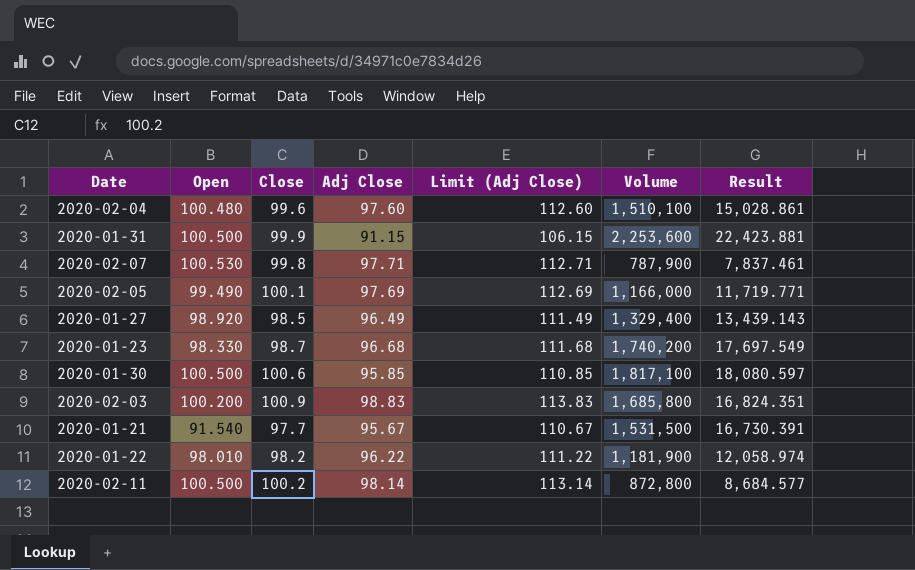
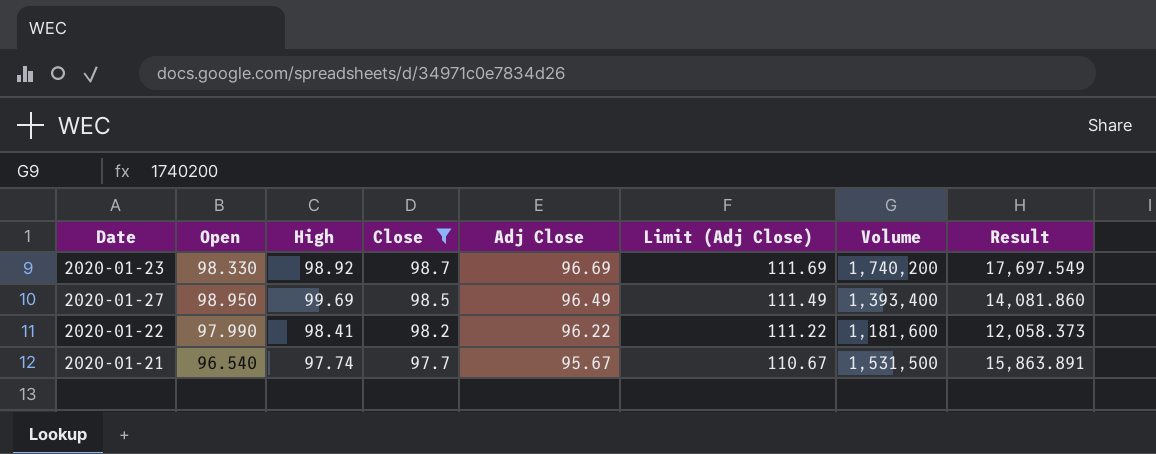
filter: none -> Close <= 98.7
row order: none -> Close descending
column High | position: none -> 3
2020-01-23 | Adj Close: 96.68 -> 96.69
2020-01-23 | Limit (Adj Close): 111.68 -> 111.69
2020-01-27 | Open: 98.920 -> 98.950
2020-01-27 | Volume: 1,329,400 -> 1,393,400
2020-01-27 | Result: 13,439.143 -> 14,081.860
2020-01-22 | Open: 98.010 -> 97.990
2020-01-22 | Volume: 1,181,900 -> 1,181,600
2020-01-22 | Result: 12,058.974 -> 12,058.373
2020-01-21 | Open: 91.540 -> 96.540
2020-01-21 | Result: 16,730.391 -> 15,863.891

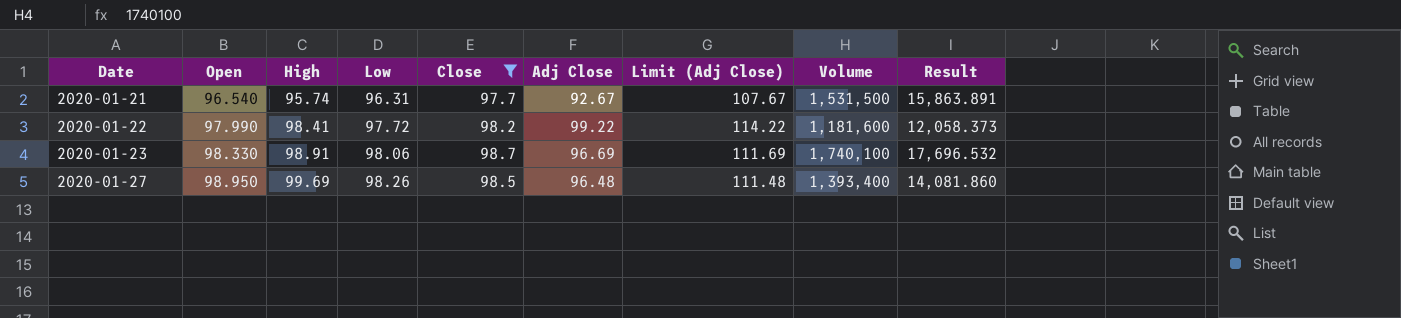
row order: Close descending -> Date ascending
column Low | position: none -> 4
2020-01-21 | High: 97.74 -> 95.74
2020-01-21 | Adj Close: 95.67 -> 92.67
2020-01-21 | Limit (Adj Close): 110.67 -> 107.67
2020-01-22 | Adj Close: 96.22 -> 99.22
2020-01-22 | Limit (Adj Close): 111.22 -> 114.22
2020-01-23 | High: 98.92 -> 98.91
2020-01-23 | Volume: 1,740,200 -> 1,740,100
2020-01-23 | Result: 17,697.549 -> 17,696.532
2020-01-27 | Adj Close: 96.49 -> 96.48
2020-01-27 | Limit (Adj Close): 111.49 -> 111.48

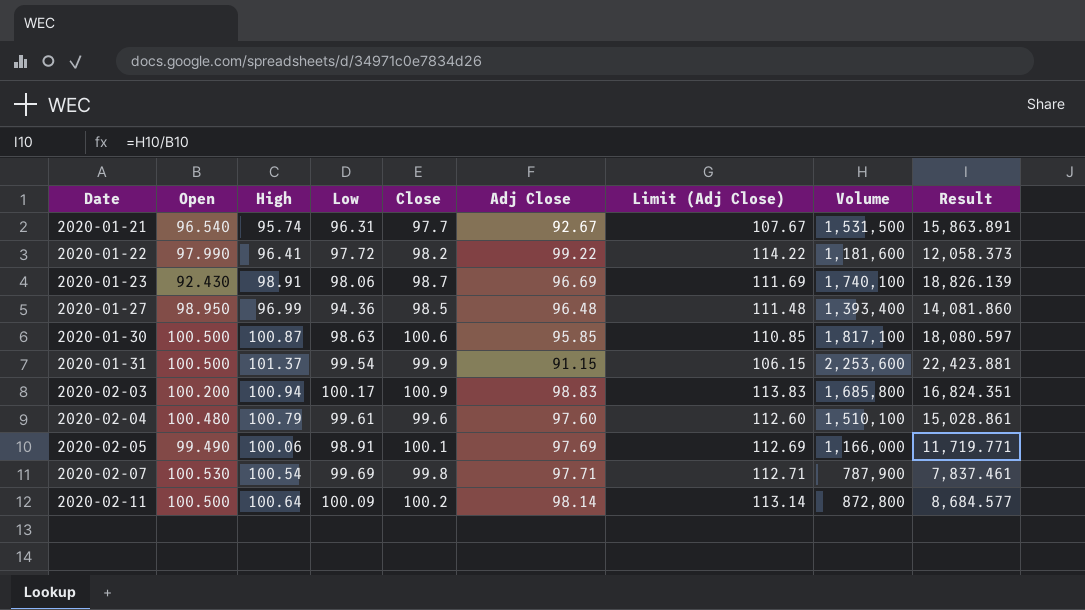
filter: Close <= 98.7 -> none
2020-01-22 | High: 98.41 -> 96.41
2020-01-23 | Open: 98.330 -> 92.430
2020-01-23 | Result: 17,696.532 -> 18,826.139
2020-01-27 | High: 99.69 -> 96.99
2020-01-27 | Low: 98.26 -> 94.36

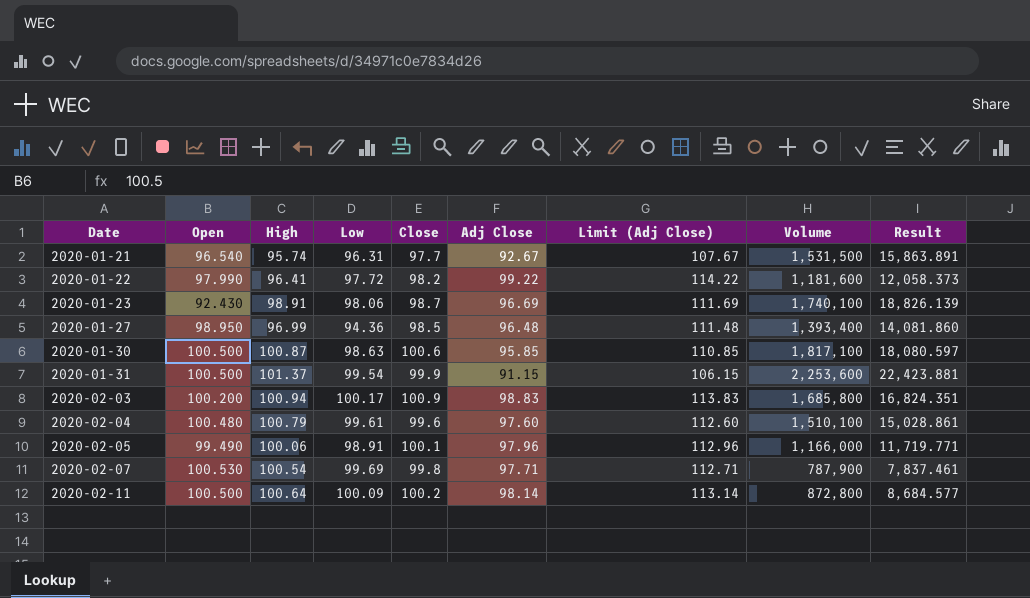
2020-02-05 | Adj Close: 97.69 -> 97.96
2020-02-05 | Limit (Adj Close): 112.69 -> 112.96

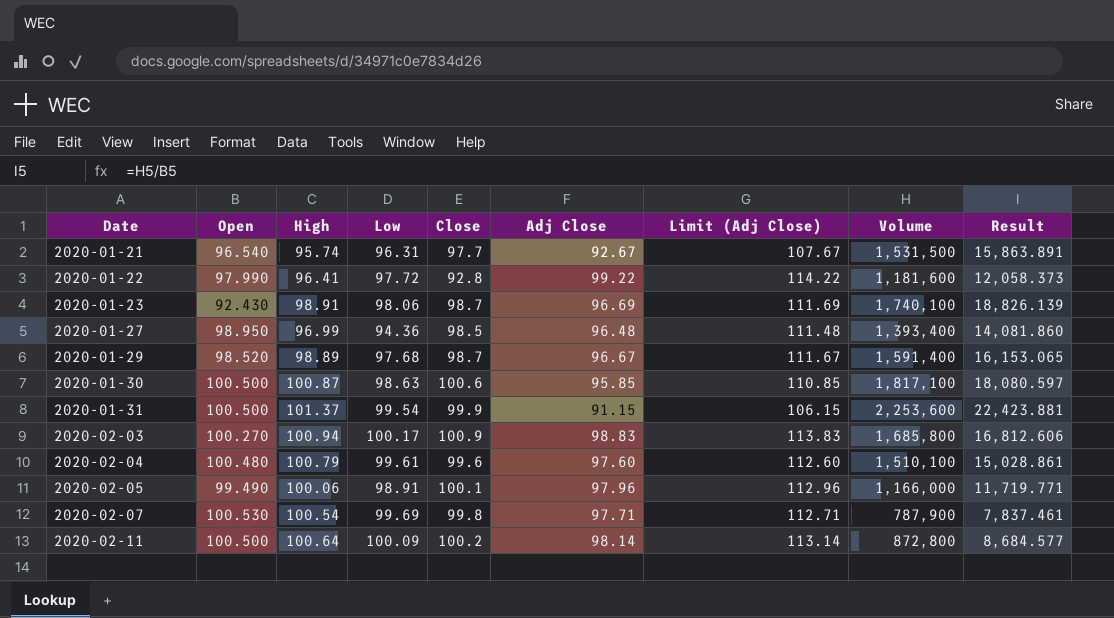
2020-01-22 | Close: 98.2 -> 92.8
row 2020-01-29: none -> 98.520 | 98.89 | 97.68 | 98.7 | 96.67 | 111.67 | 1,591,400 | 16,153.065
2020-02-03 | Open: 100.200 -> 100.270
2020-02-03 | Result: 16,824.351 -> 16,812.606

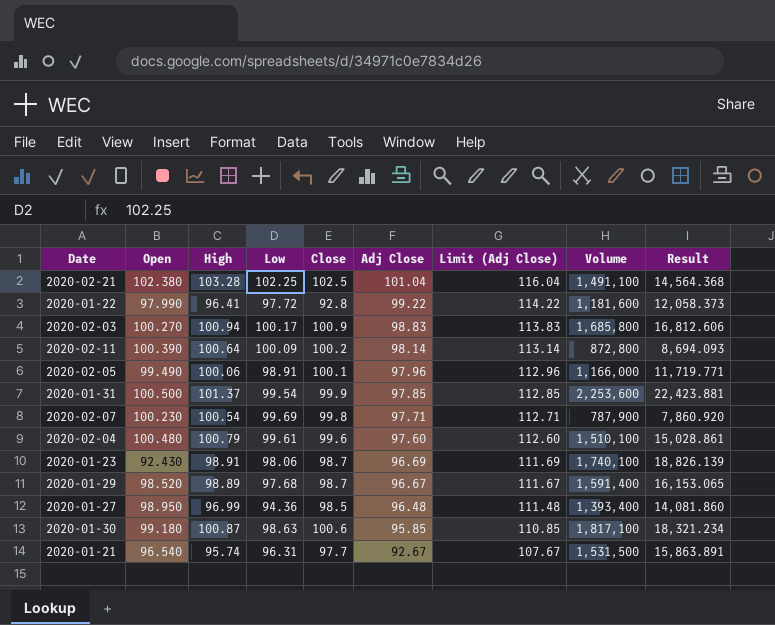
row order: Date ascending -> Adj Close descending
row 2020-02-21: none -> 102.380 | 103.28 | 102.25 | 102.5 | 101.04 | 116.04 | 1,491,100 | 14,564.368
2020-02-11 | Open: 100.500 -> 100.390
2020-02-11 | Result: 8,684.577 -> 8,694.093
2020-01-31 | Adj Close: 91.15 -> 97.85
2020-01-31 | Limit (Adj Close): 106.15 -> 112.85
2020-02-07 | Open: 100.530 -> 100.230
2020-02-07 | Result: 7,837.461 -> 7,860.920
2020-01-30 | Open: 100.500 -> 99.180
2020-01-30 | Result: 18,080.597 -> 18,321.234

